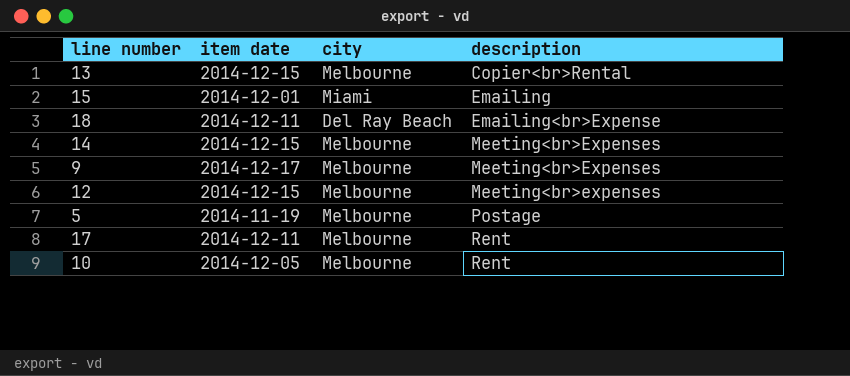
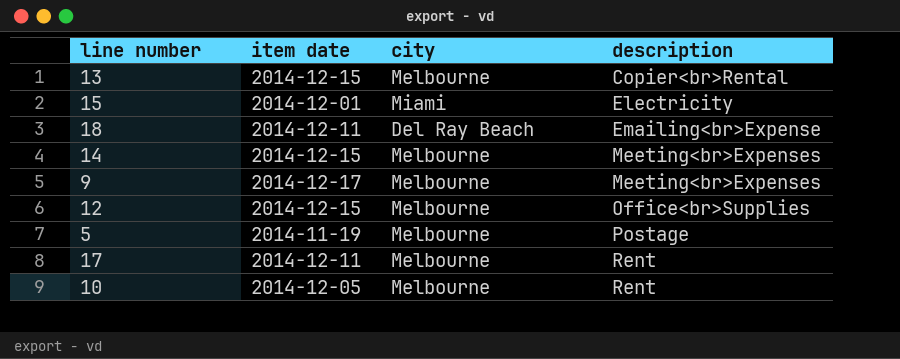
15 | description: Emailing -> Electricity
12 | description: Meeting<br>expenses -> Office<br>Supplies

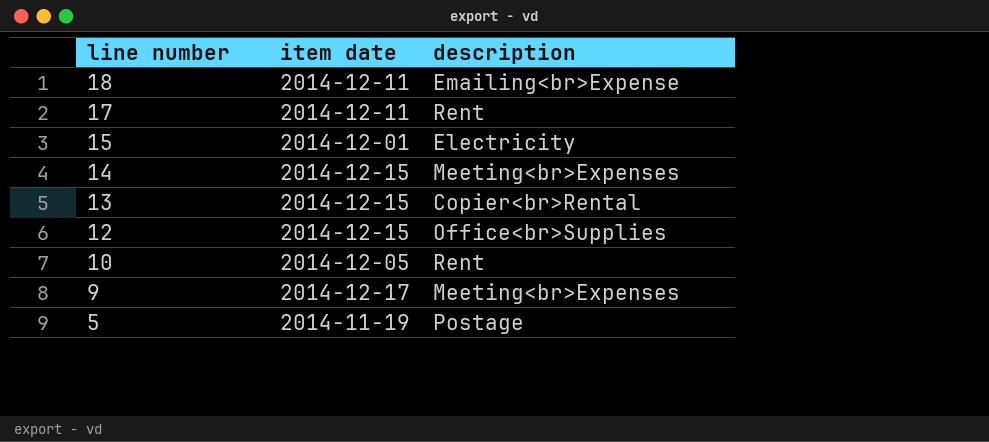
row order: description ascending -> line number descending
column city | position: 3 -> none

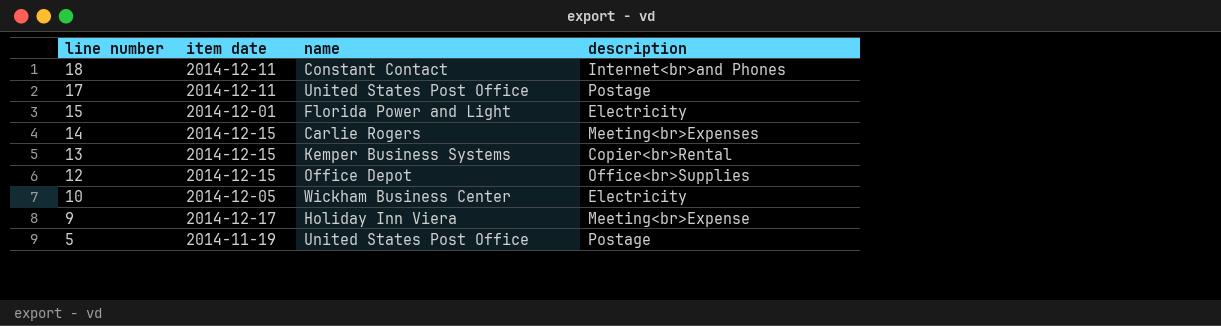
column name | position: none -> 3
18 | description: Emailing<br>Expense -> Internet<br>and Phones
17 | description: Rent -> Postage
10 | description: Rent -> Electricity
9 | description: Meeting<br>Expenses -> Meeting<br>Expense

